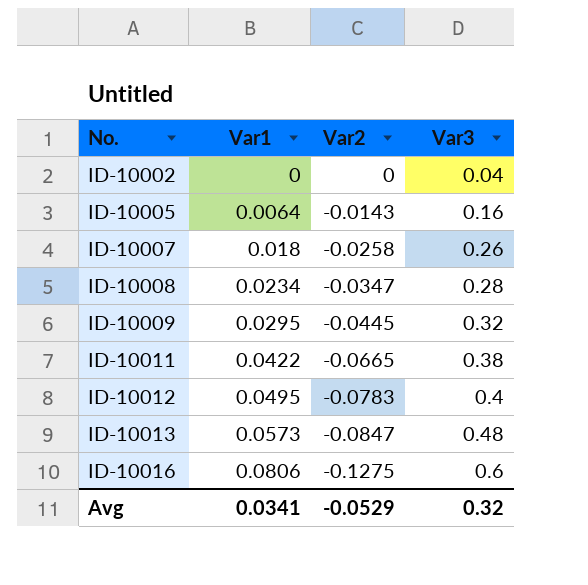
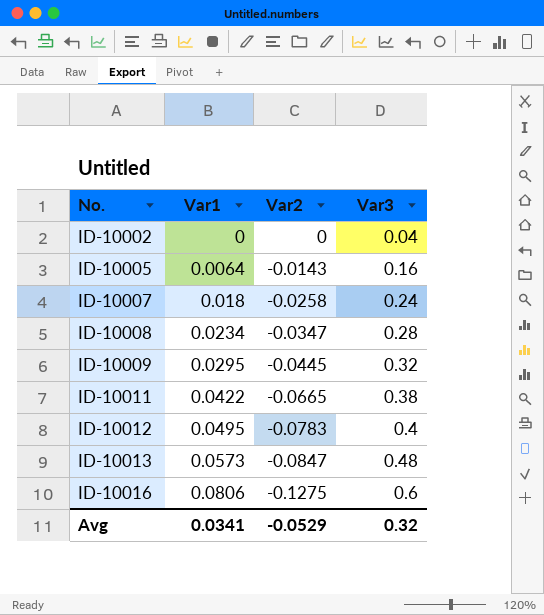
ID-10007 | Var3: 0.26 -> 0.24

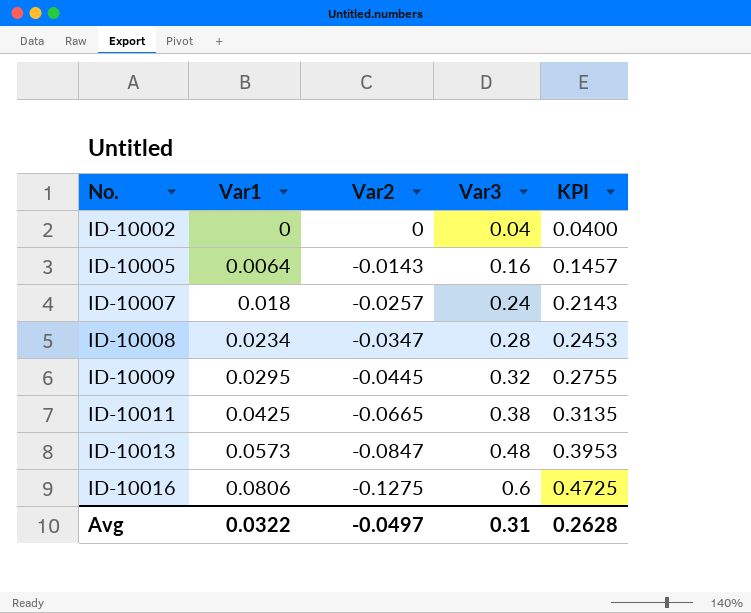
column KPI | formula: none -> [Var2] + [Var3]
row ID-10012: 0.0495 | -0.0783 | 0.4 -> none
ID-10007 | Var2: -0.0258 -> -0.0257
ID-10011 | Var1: 0.0422 -> 0.0425
Avg | Var1: 0.0341 -> 0.0322
Avg | Var2: -0.0529 -> -0.0497
Avg | Var3: 0.32 -> 0.31

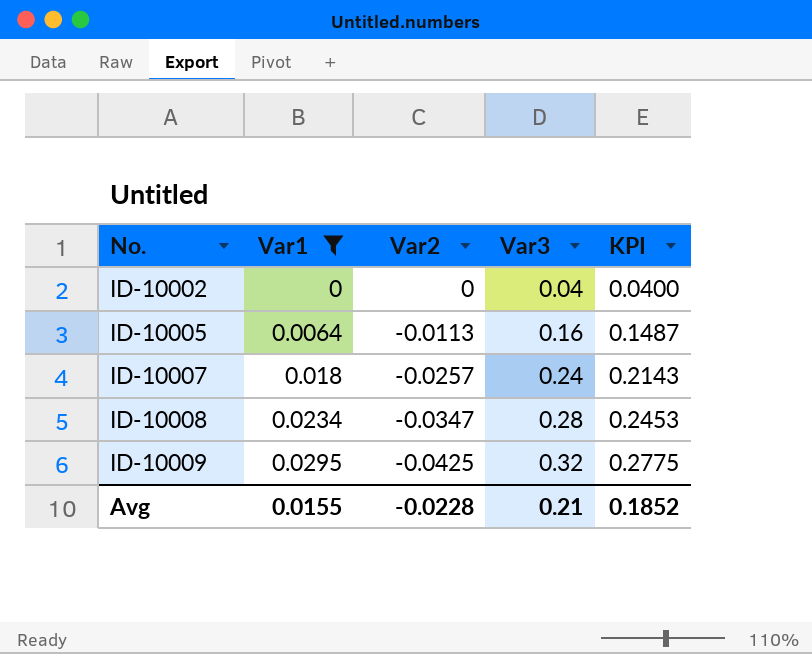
filter: none -> Var1 <= 0.0295
ID-10005 | Var2: -0.0143 -> -0.0113
ID-10005 | KPI: 0.1457 -> 0.1487
ID-10009 | Var2: -0.0445 -> -0.0425
ID-10009 | KPI: 0.2755 -> 0.2775
Avg | Var1: 0.0322 -> 0.0155
Avg | Var2: -0.0497 -> -0.0228
Avg | Var3: 0.31 -> 0.21
Avg | KPI: 0.2628 -> 0.1852

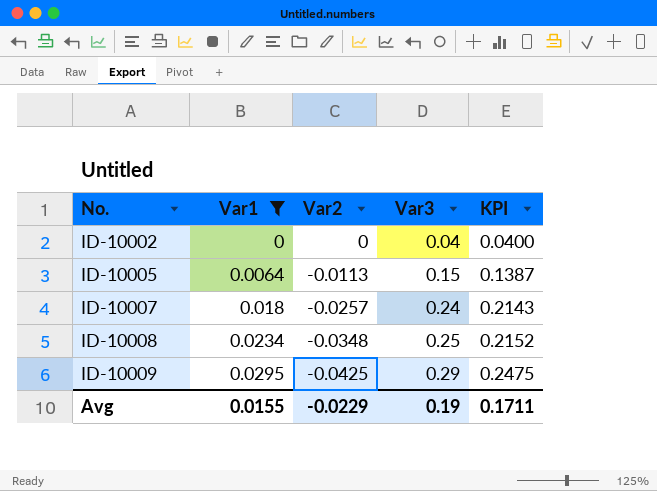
ID-10005 | Var3: 0.16 -> 0.15
ID-10005 | KPI: 0.1487 -> 0.1387
ID-10008 | Var2: -0.0347 -> -0.0348
ID-10008 | Var3: 0.28 -> 0.25
ID-10008 | KPI: 0.2453 -> 0.2152
ID-10009 | Var3: 0.32 -> 0.29
ID-10009 | KPI: 0.2775 -> 0.2475
Avg | Var2: -0.0228 -> -0.0229
Avg | Var3: 0.21 -> 0.19
Avg | KPI: 0.1852 -> 0.1711

